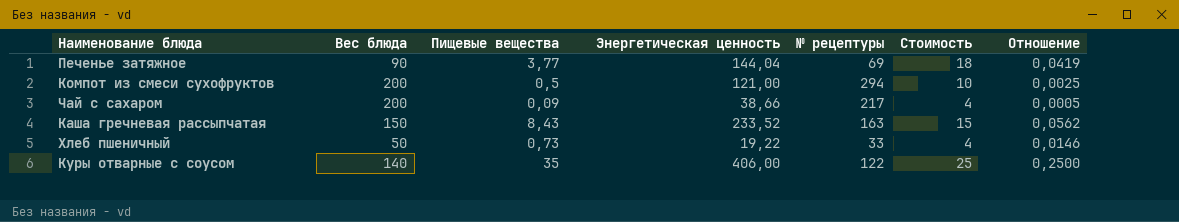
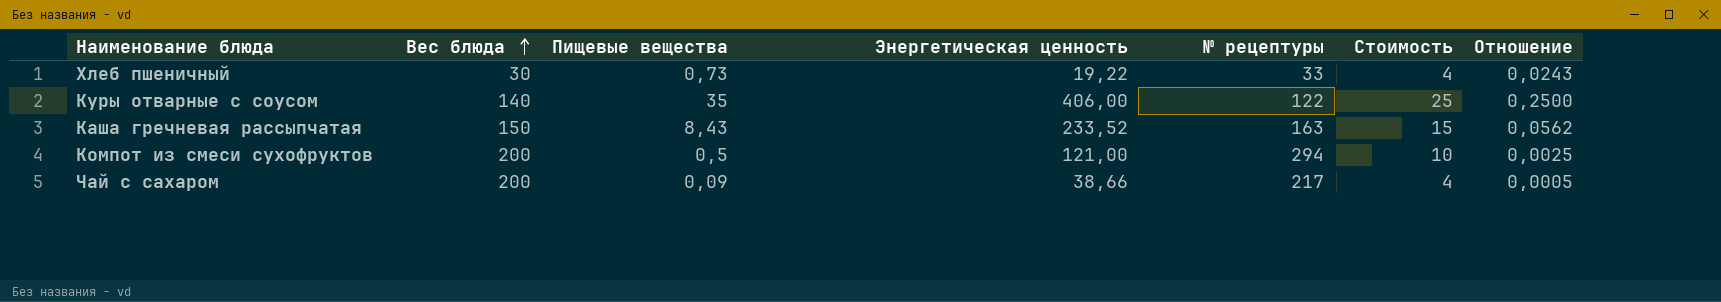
row order: none -> Вес блюда ascending
row Печенье затяжное: 90 | 3,77 | 144,04 | 69 | 18 | 0,0419 -> none
Хлеб пшеничный | Вес блюда: 50 -> 30
Хлеб пшеничный | Отношение: 0,0146 -> 0,0243

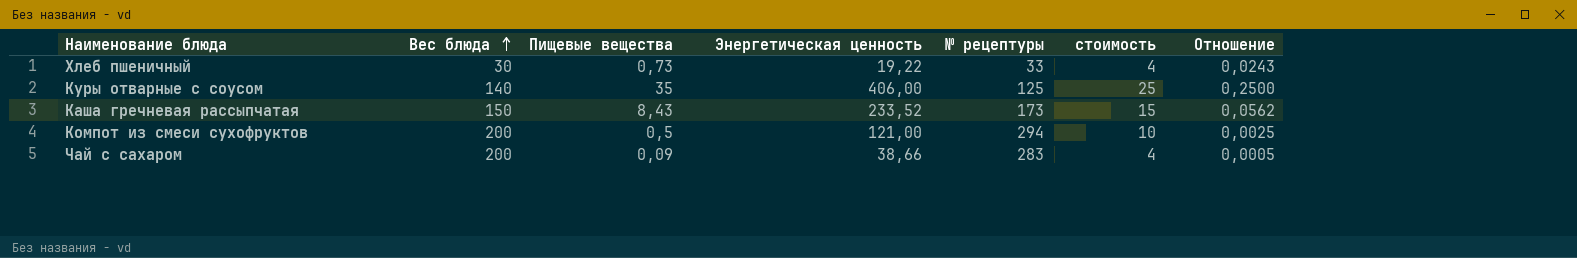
column name: Стоимость -> стоимость
Куры отварные с соусом | № рецептуры: 122 -> 125
Каша гречневая рассыпчатая | № рецептуры: 163 -> 173
Чай с сахаром | № рецептуры: 217 -> 283

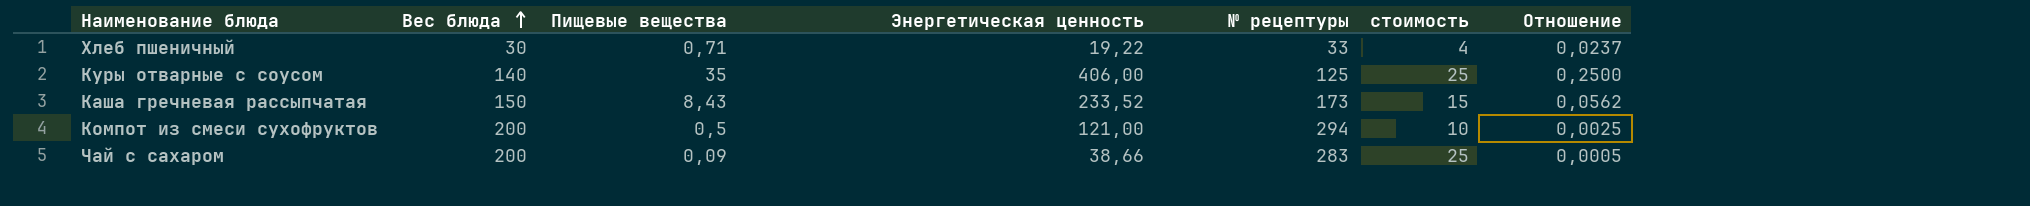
Хлеб пшеничный | Пищевые вещества: 0,73 -> 0,71
Хлеб пшеничный | Отношение: 0,0243 -> 0,0237
Чай с сахаром | стоимость: 4 -> 25

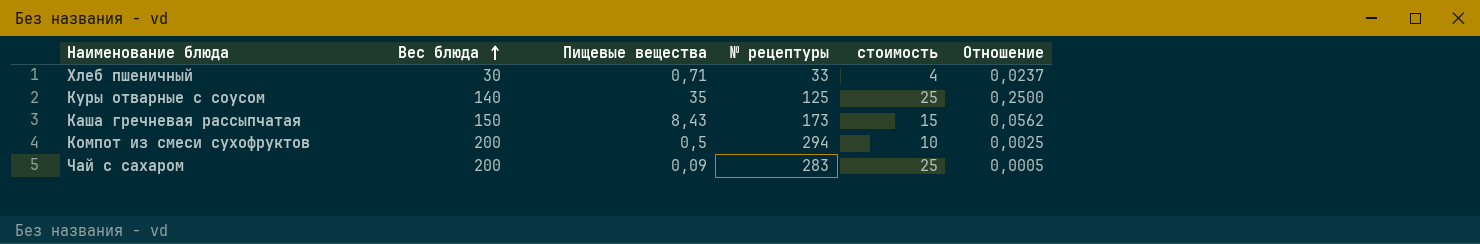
column Энергетическая ценность | position: 4 -> none

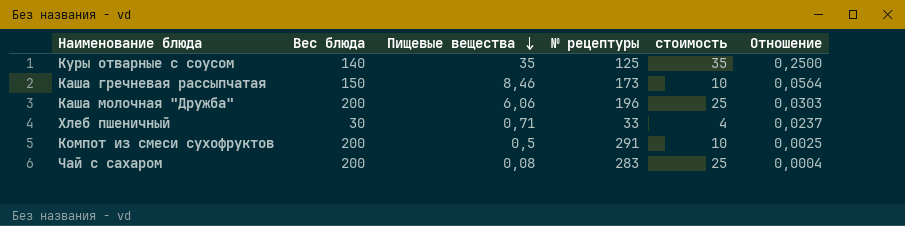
row order: Вес блюда ascending -> Пищевые вещества descending
Куры отварные с соусом | стоимость: 25 -> 35
Каша гречневая рассыпчатая | Пищевые вещества: 8,43 -> 8,46
Каша гречневая рассыпчатая | стоимость: 15 -> 10
Каша гречневая рассыпчатая | Отношение: 0,0562 -> 0,0564
row Каша молочная "Дружба": none -> 200 | 6,06 | 196 | 25 | 0,0303
Компот из смеси сухофруктов | № рецептуры: 294 -> 291
Чай с сахаром | Пищевые вещества: 0,09 -> 0,08
Чай с сахаром | Отношение: 0,0005 -> 0,0004

